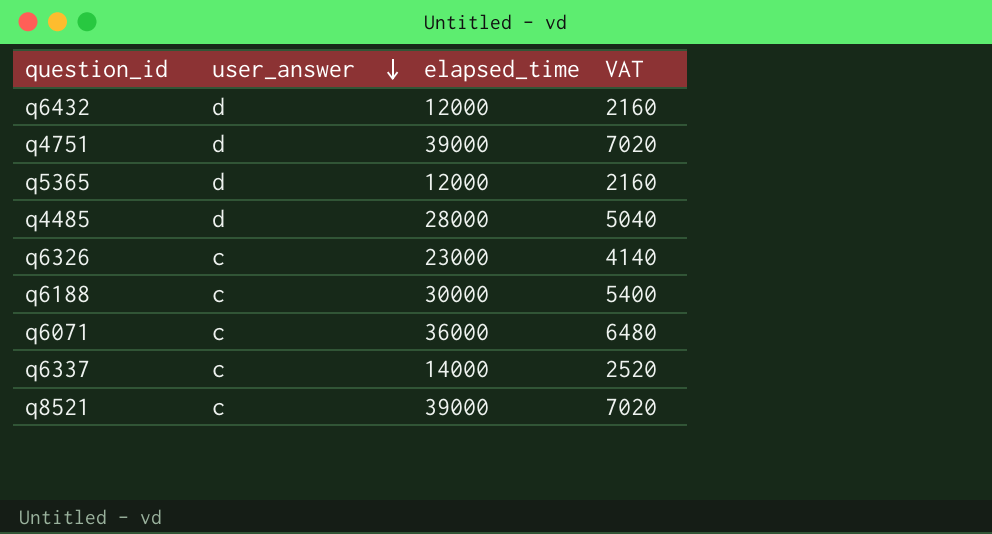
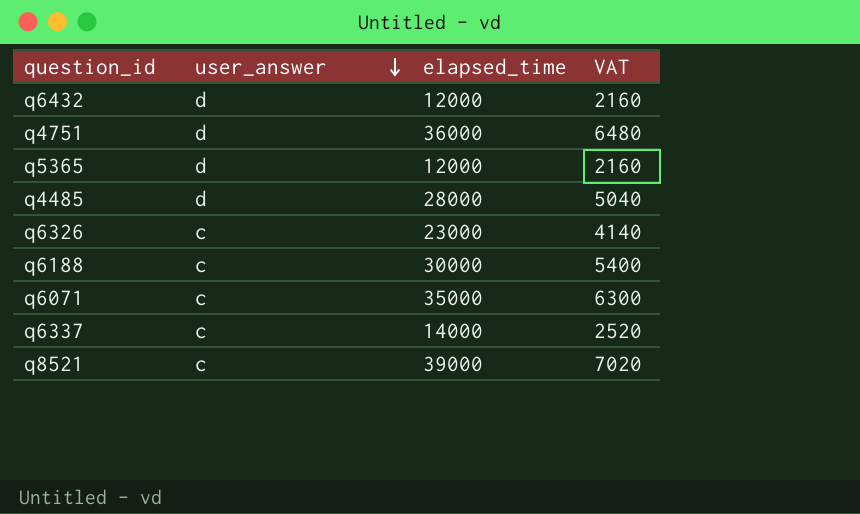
q4751 | elapsed_time: 39000 -> 36000
q4751 | VAT: 7020 -> 6480
q6071 | elapsed_time: 36000 -> 35000
q6071 | VAT: 6480 -> 6300

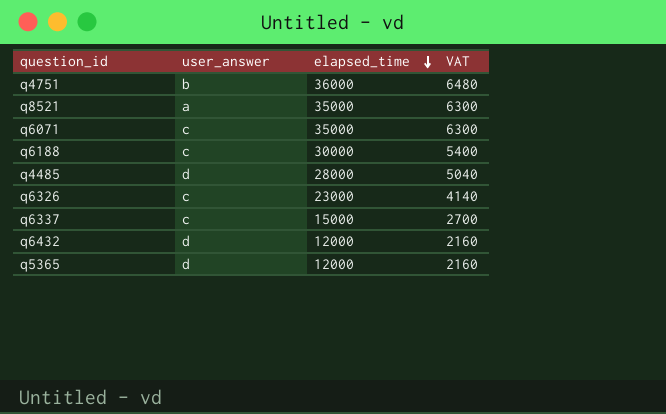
row order: user_answer descending -> elapsed_time descending
q4751 | user_answer: d -> b
q8521 | user_answer: c -> a
q8521 | elapsed_time: 39000 -> 35000
q8521 | VAT: 7020 -> 6300
q6337 | elapsed_time: 14000 -> 15000
q6337 | VAT: 2520 -> 2700

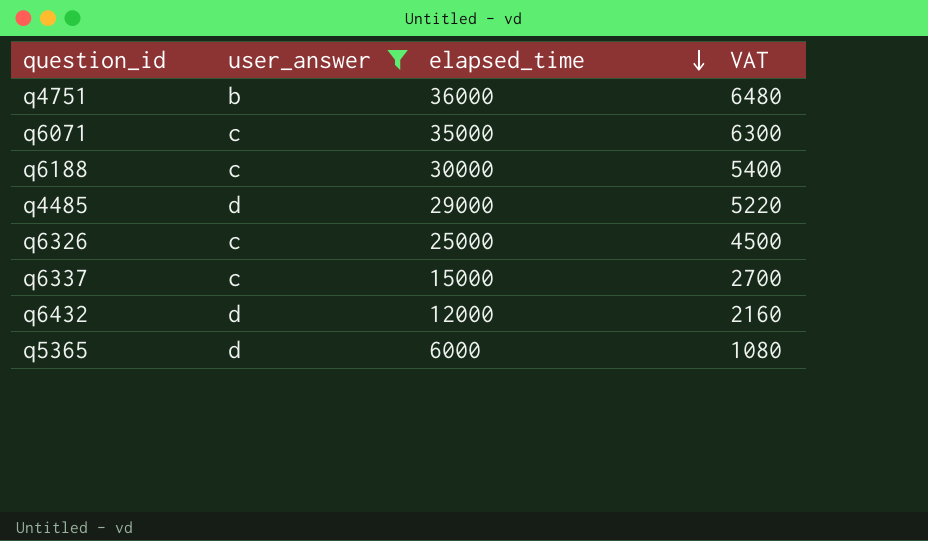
filter: none -> user_answer != a
q4485 | elapsed_time: 28000 -> 29000
q4485 | VAT: 5040 -> 5220
q6326 | elapsed_time: 23000 -> 25000
q6326 | VAT: 4140 -> 4500
q5365 | elapsed_time: 12000 -> 6000
q5365 | VAT: 2160 -> 1080

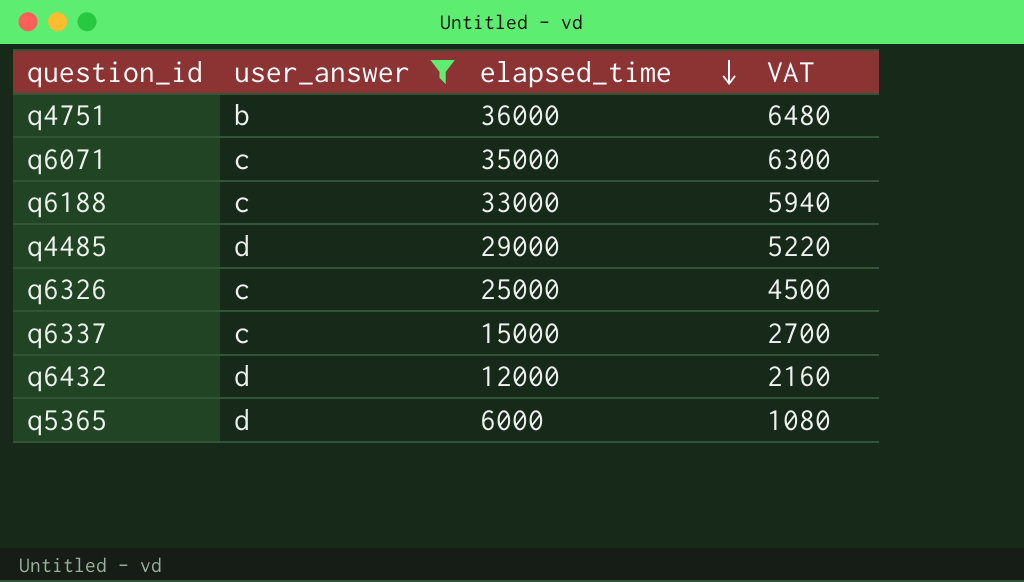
q6188 | elapsed_time: 30000 -> 33000
q6188 | VAT: 5400 -> 5940

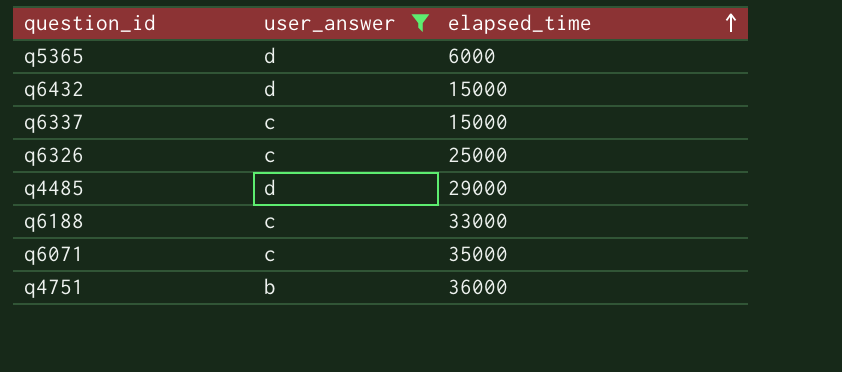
row order: elapsed_time descending -> elapsed_time ascending
column VAT | formula: [elapsed_time] * 0.18 -> none
q6432 | elapsed_time: 12000 -> 15000

